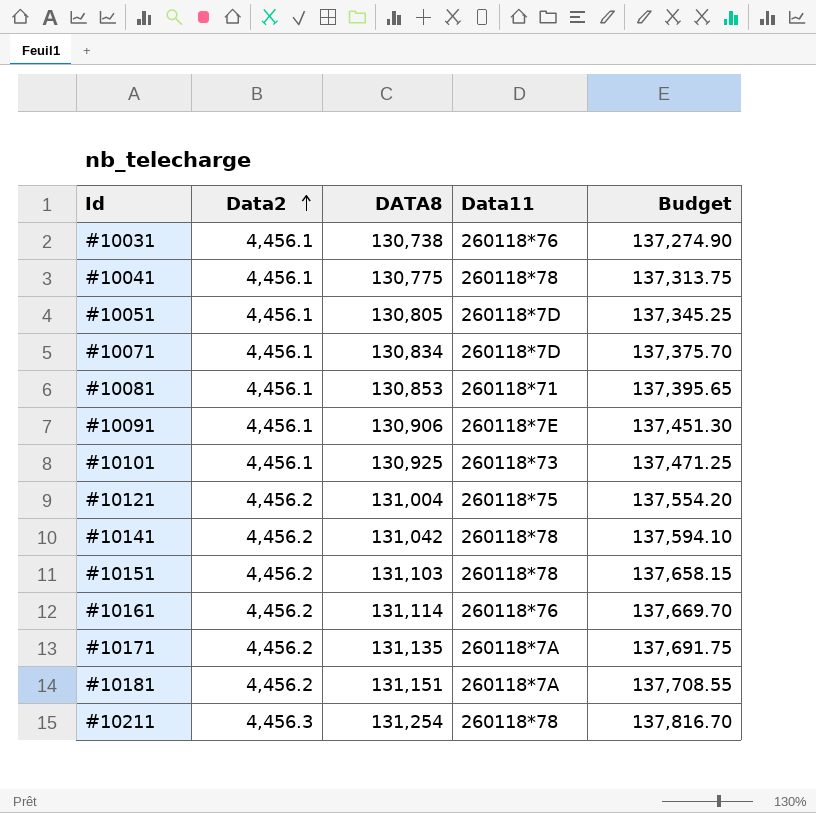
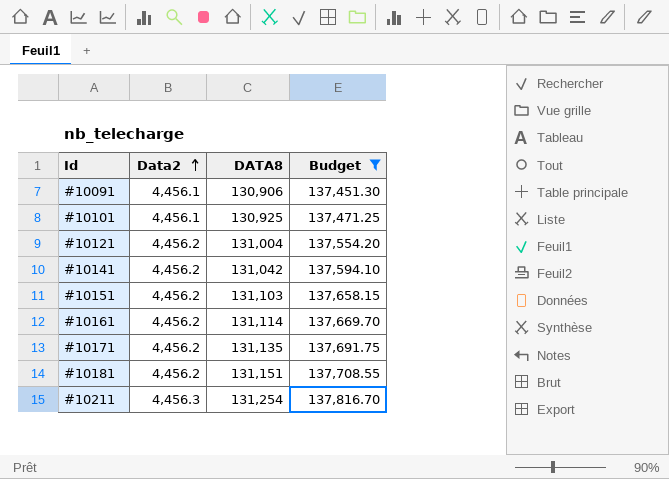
filter: none -> Budget >= 137,451.30
column Data11 | position: 4 -> none

